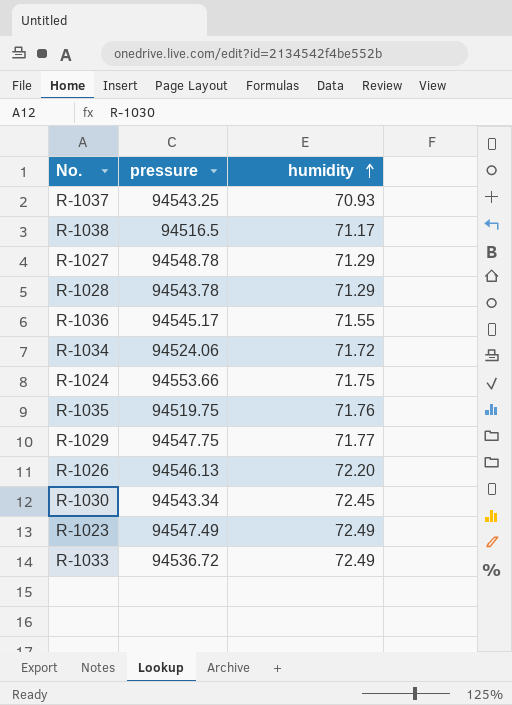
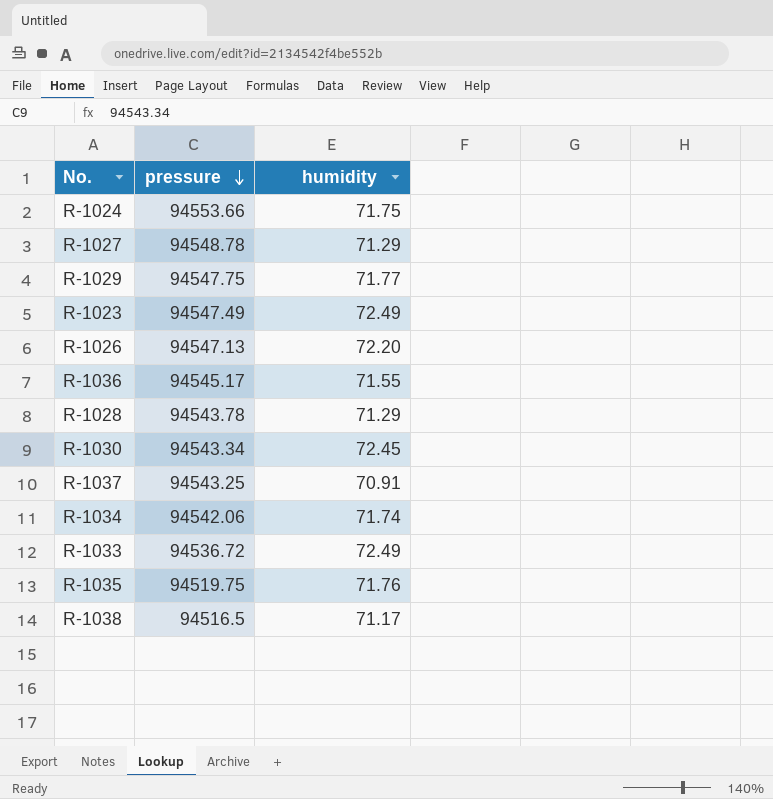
row order: humidity ascending -> pressure descending
R-1026 | pressure: 94546.13 -> 94547.13
R-1037 | humidity: 70.93 -> 70.91
R-1034 | pressure: 94524.06 -> 94542.06
R-1034 | humidity: 71.72 -> 71.74

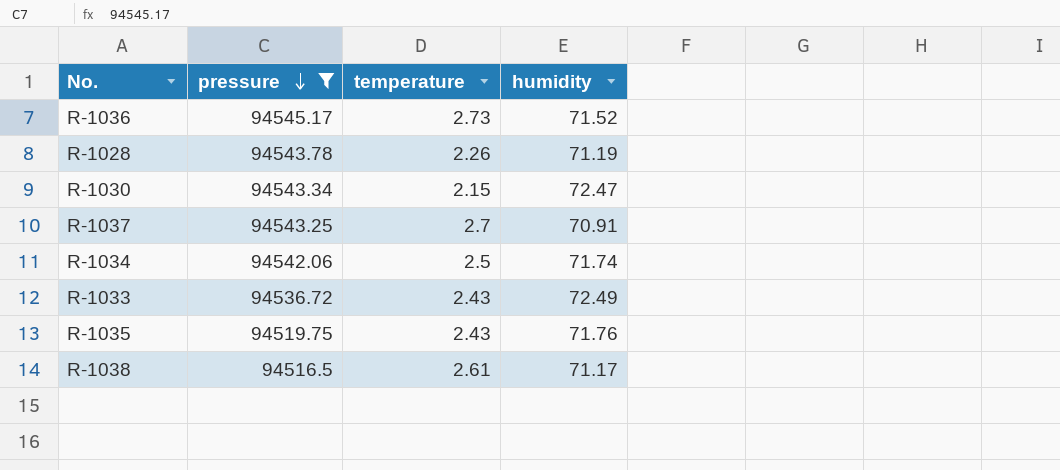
filter: none -> pressure <= 94545.17
column temperature | position: none -> 3
R-1036 | humidity: 71.55 -> 71.52
R-1028 | humidity: 71.29 -> 71.19
R-1030 | humidity: 72.45 -> 72.47

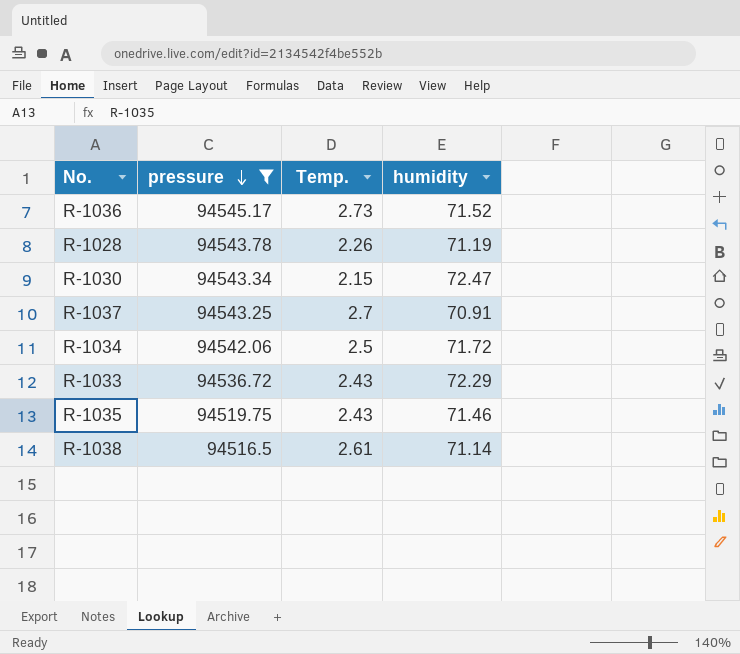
column name: temperature -> Temp.
R-1034 | humidity: 71.74 -> 71.72
R-1033 | humidity: 72.49 -> 72.29
R-1035 | humidity: 71.76 -> 71.46
R-1038 | humidity: 71.17 -> 71.14

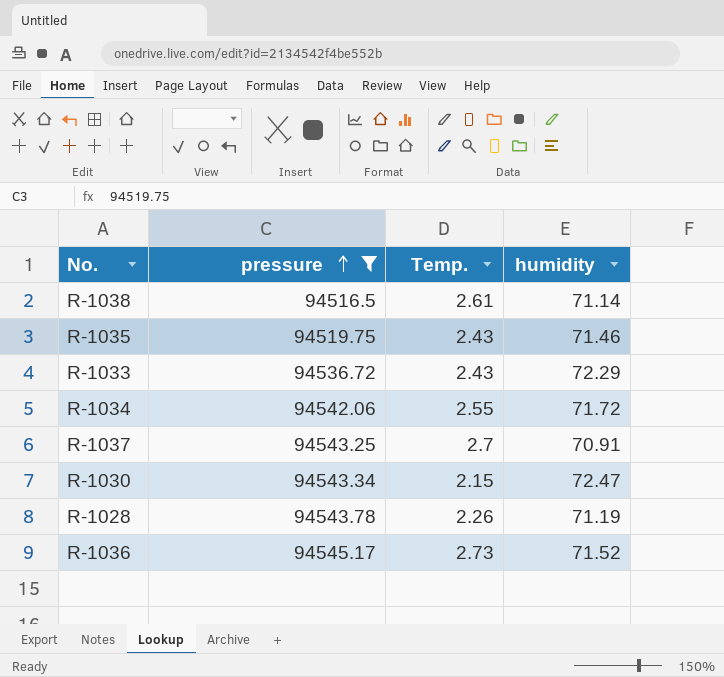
row order: pressure descending -> pressure ascending
R-1034 | Temp.: 2.5 -> 2.55

